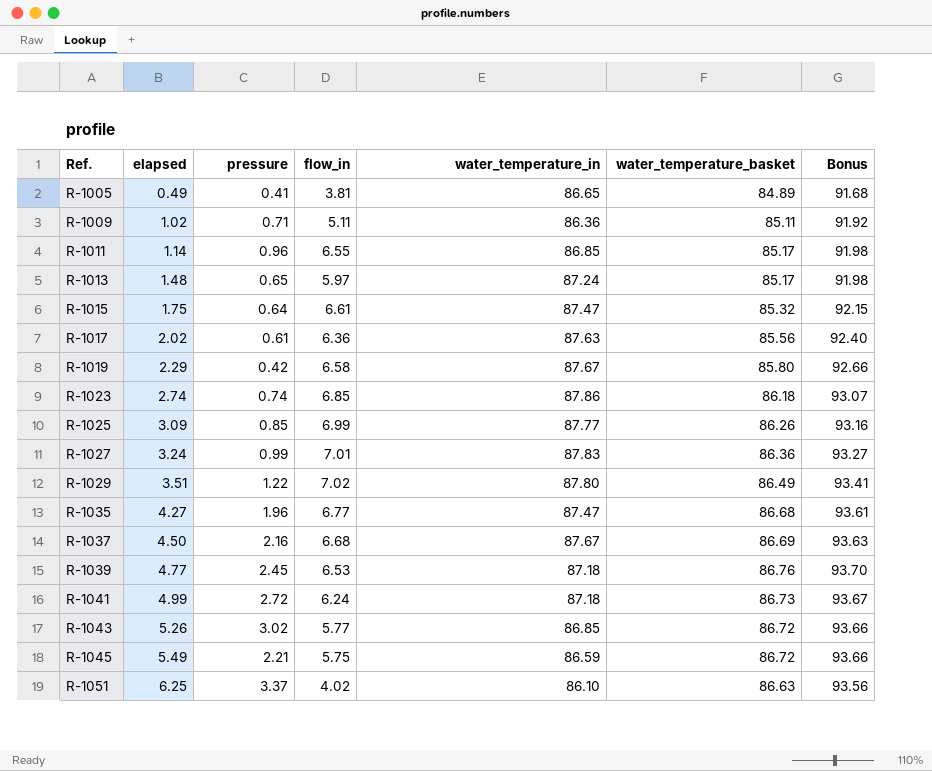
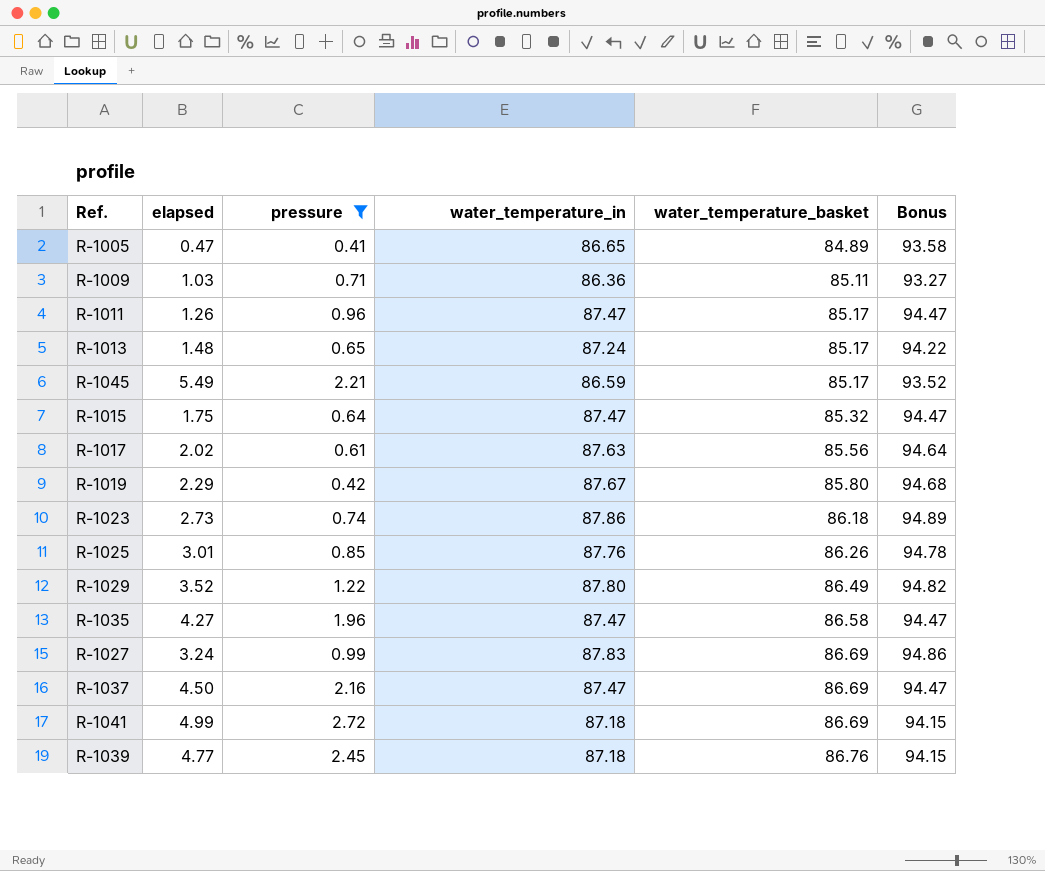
filter: none -> pressure <= 2.72
row order: Ref. ascending -> water_temperature_basket ascending
column flow_in | position: 4 -> none
column Bonus | formula: [water_temperature_basket] * 1.08 -> [water_temperature_in] * 1.08
R-1005 | elapsed: 0.49 -> 0.47
R-1009 | elapsed: 1.02 -> 1.03
R-1011 | elapsed: 1.14 -> 1.26
R-1011 | water_temperature_in: 86.85 -> 87.47
R-1045 | water_temperature_basket: 86.72 -> 85.17
R-1023 | elapsed: 2.74 -> 2.73
R-1025 | elapsed: 3.09 -> 3.01
R-1025 | water_temperature_in: 87.77 -> 87.76
R-1029 | elapsed: 3.51 -> 3.52
R-1035 | water_temperature_basket: 86.68 -> 86.58
R-1027 | water_temperature_basket: 86.36 -> 86.69
R-1037 | water_temperature_in: 87.67 -> 87.47
R-1041 | water_temperature_basket: 86.73 -> 86.69

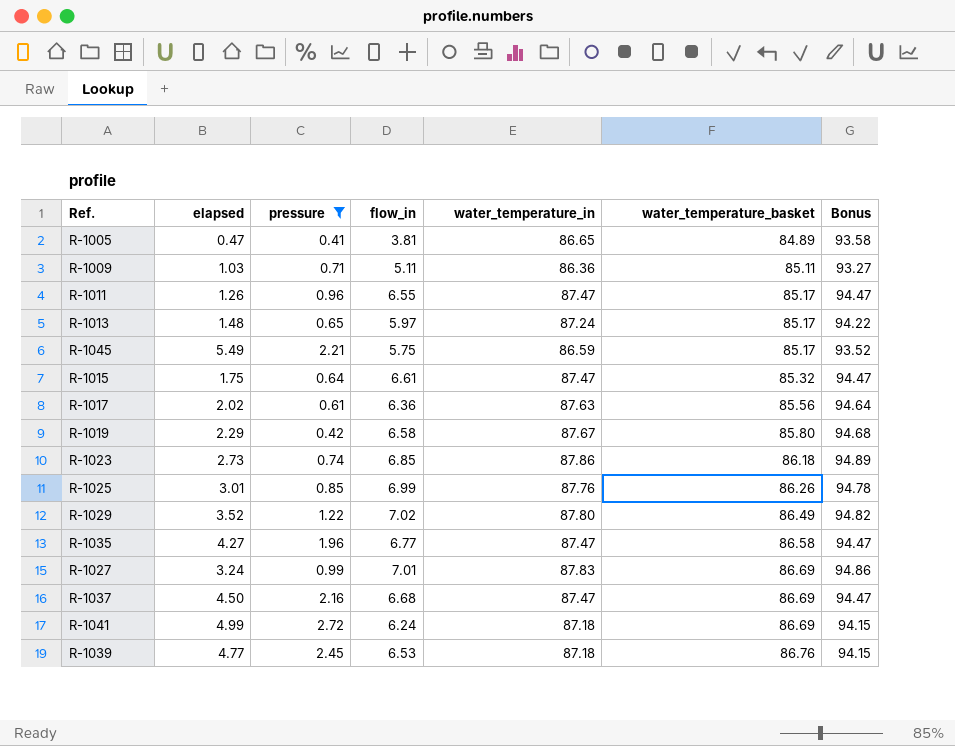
column flow_in | position: none -> 4

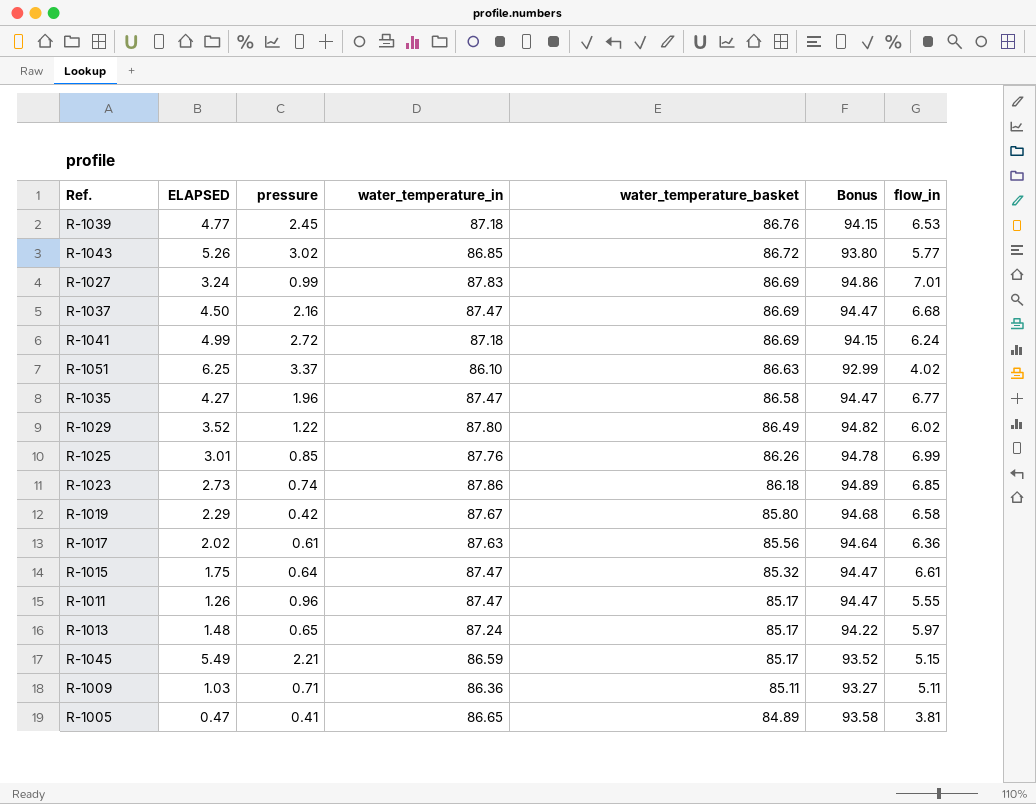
filter: pressure <= 2.72 -> none
row order: water_temperature_basket ascending -> water_temperature_basket descending
column name: elapsed -> ELAPSED
column flow_in | position: 4 -> 7
R-1029 | flow_in: 7.02 -> 6.02
R-1011 | flow_in: 6.55 -> 5.55
R-1045 | flow_in: 5.75 -> 5.15

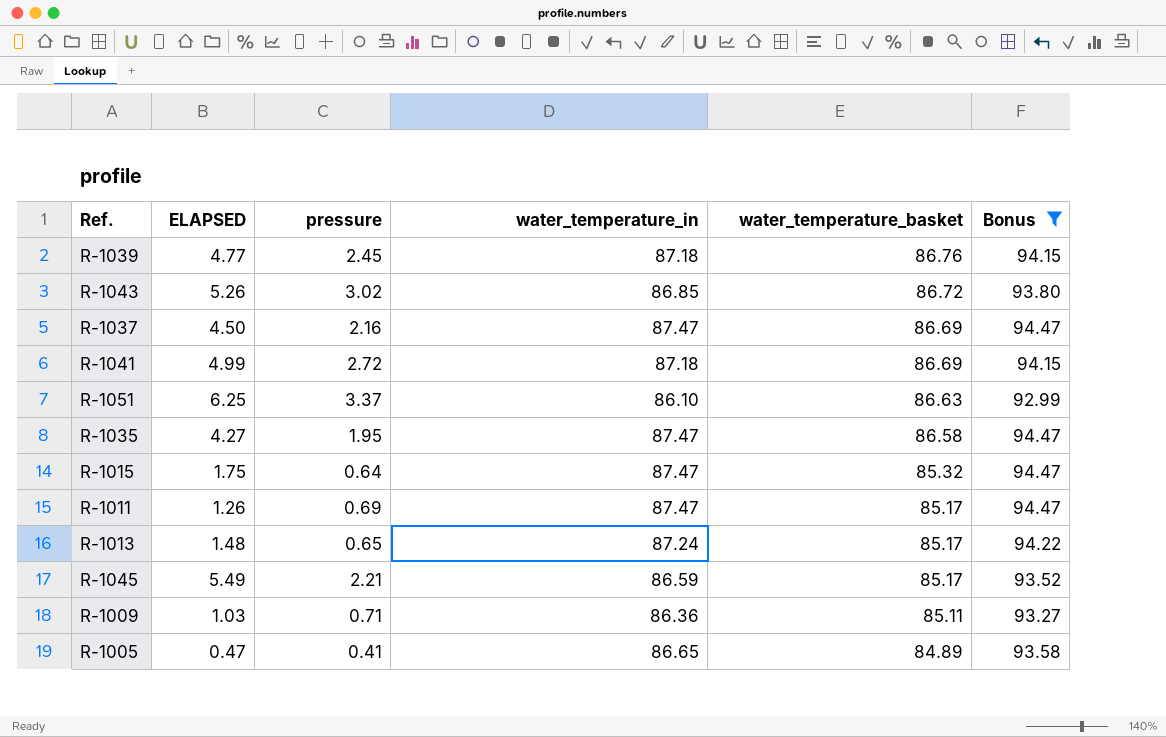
filter: none -> Bonus <= 94.47
column flow_in | position: 7 -> none
R-1035 | pressure: 1.96 -> 1.95
R-1011 | pressure: 0.96 -> 0.69

